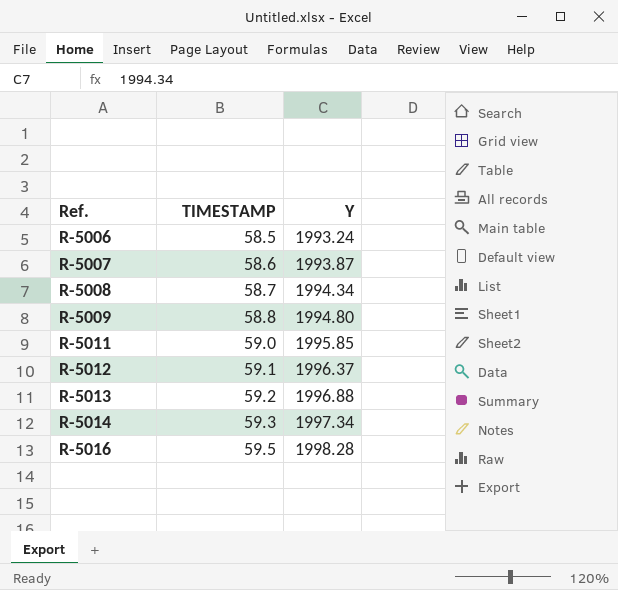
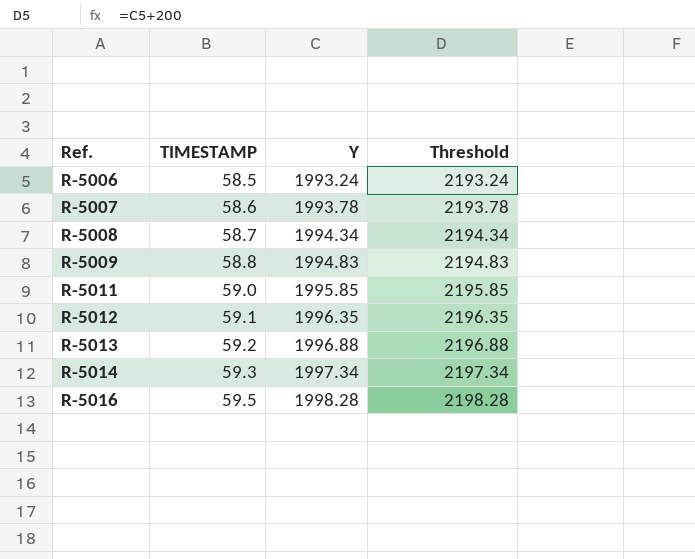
column Threshold | formula: none -> [Y] + 200
R-5007 | Y: 1993.87 -> 1993.78
R-5009 | Y: 1994.80 -> 1994.83
R-5012 | Y: 1996.37 -> 1996.35

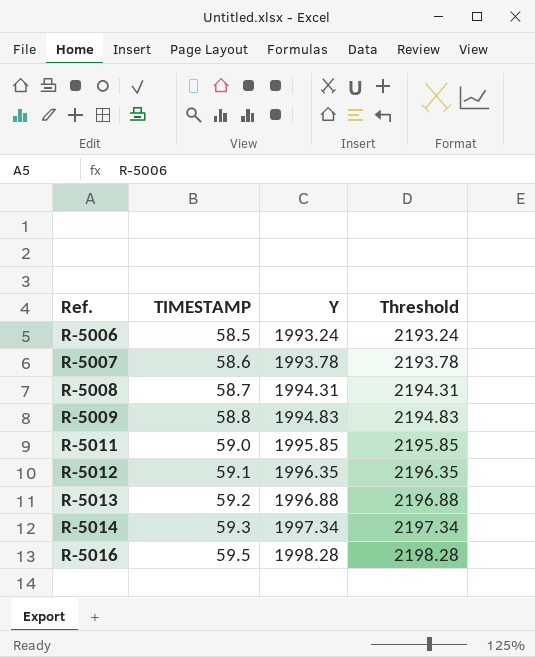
R-5008 | Y: 1994.34 -> 1994.31
R-5008 | Threshold: 2194.34 -> 2194.31

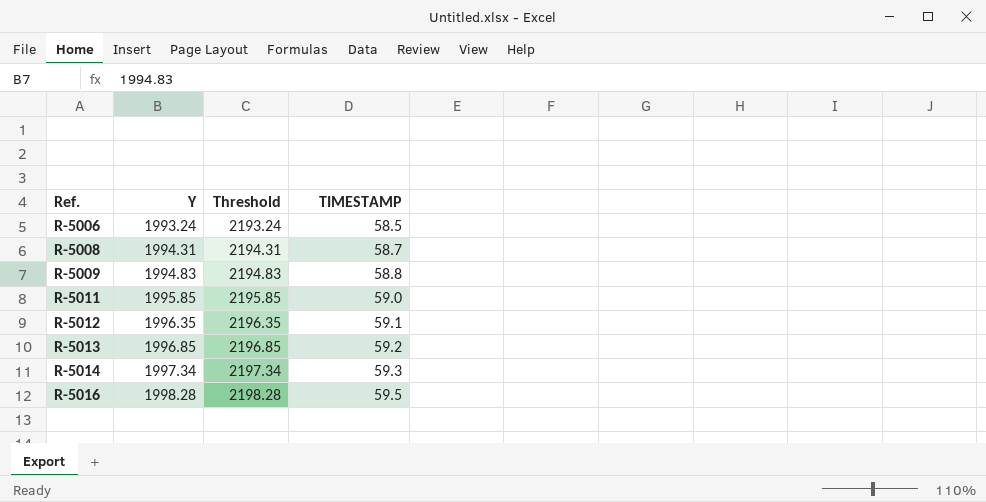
column TIMESTAMP | position: 2 -> 4
row R-5007: 58.6 | 1993.78 | 2193.78 -> none
R-5013 | Y: 1996.88 -> 1996.85
R-5013 | Threshold: 2196.88 -> 2196.85

